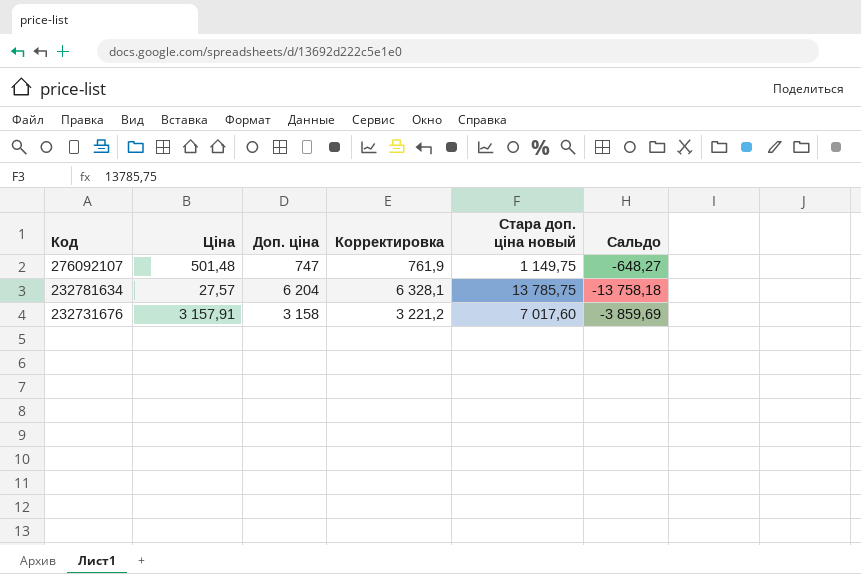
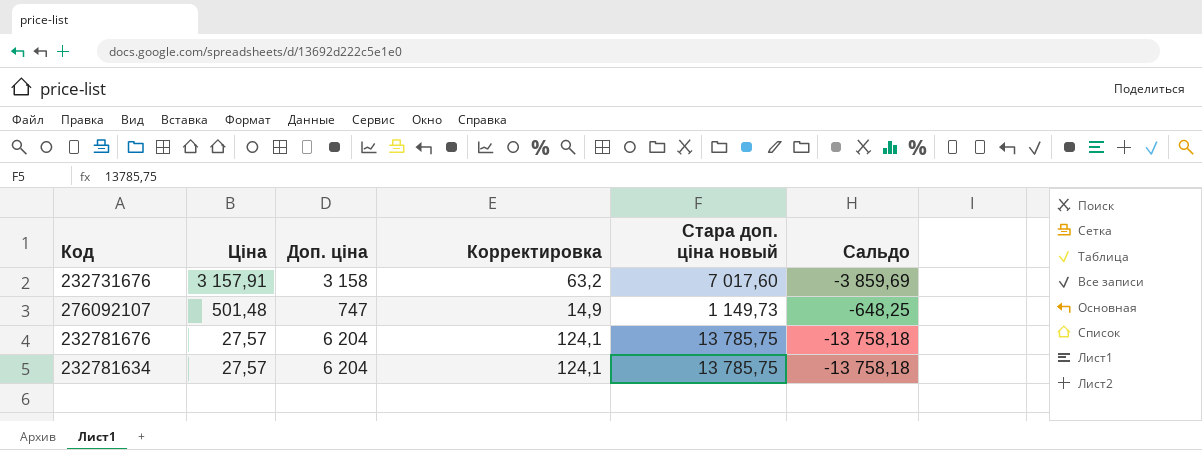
row order: Код descending -> Ціна descending
column Корректировка | formula: [Доп. ціна] * 1,02 -> [Доп. ціна] * 0,02
276092107 | Стара доп. ціна новый: 1 149,75 -> 1 149,73
276092107 | Сальдо: -648,27 -> -648,25
row 232781676: none -> 27,57 | 6 204 | 124,1 | 13 785,75 | -13 758,18

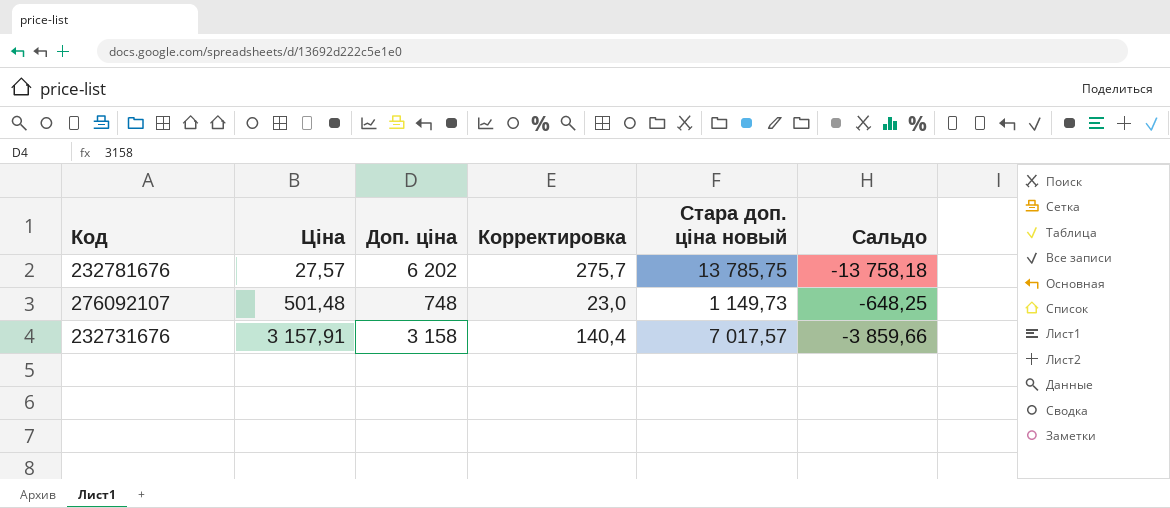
row order: Ціна descending -> Ціна ascending
column Корректировка | formula: [Доп. ціна] * 0,02 -> [Стара доп. ціна новый] * 0,02
row 232781634: 27,57 | 6 204 | 124,1 | 13 785,75 | -13 758,18 -> none
232781676 | Доп. ціна: 6 204 -> 6 202
276092107 | Доп. ціна: 747 -> 748
232731676 | Стара доп. ціна новый: 7 017,60 -> 7 017,57
232731676 | Сальдо: -3 859,69 -> -3 859,66

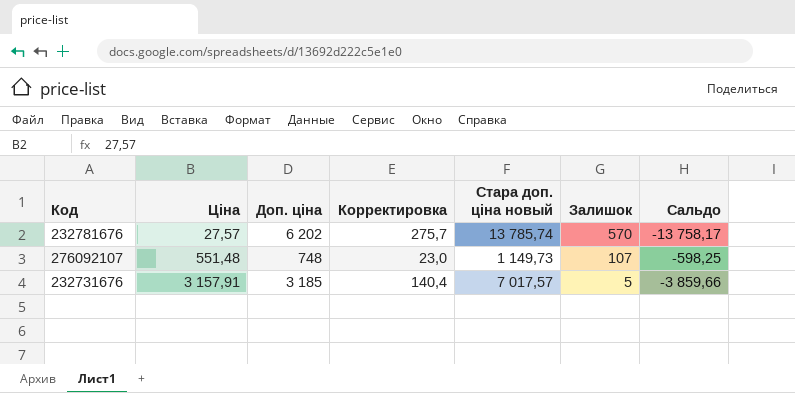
column Залишок | position: none -> 6
232781676 | Стара доп. ціна новый: 13 785,75 -> 13 785,74
232781676 | Сальдо: -13 758,18 -> -13 758,17
276092107 | Ціна: 501,48 -> 551,48
276092107 | Сальдо: -648,25 -> -598,25
232731676 | Доп. ціна: 3 158 -> 3 185

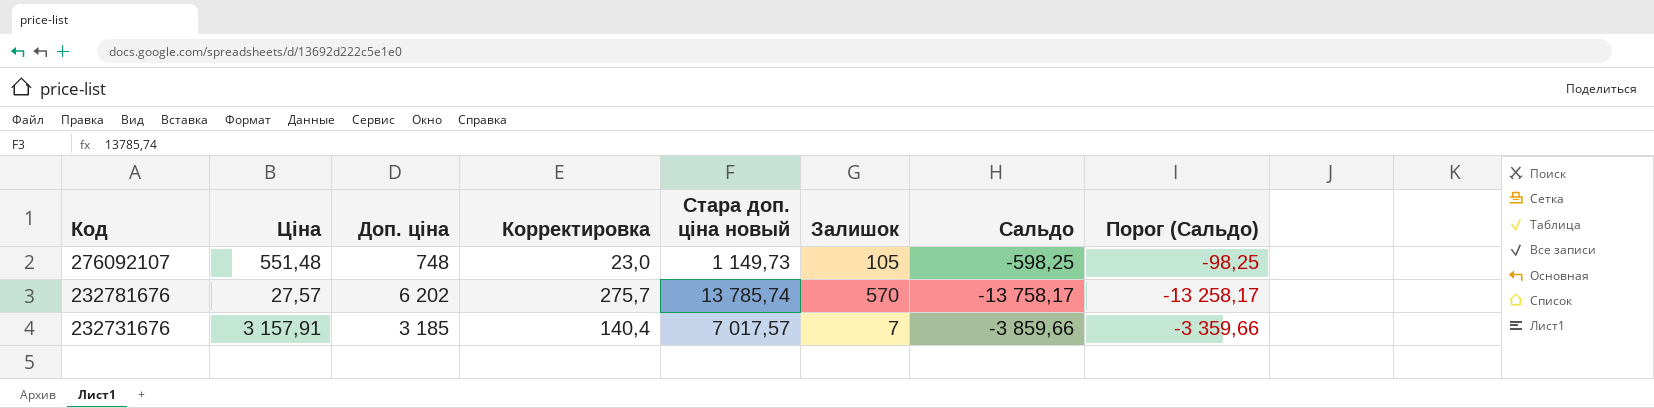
row order: Ціна ascending -> Код descending
column Порог (Сальдо) | formula: none -> [Сальдо] + 500
276092107 | Залишок: 107 -> 105
232731676 | Залишок: 5 -> 7

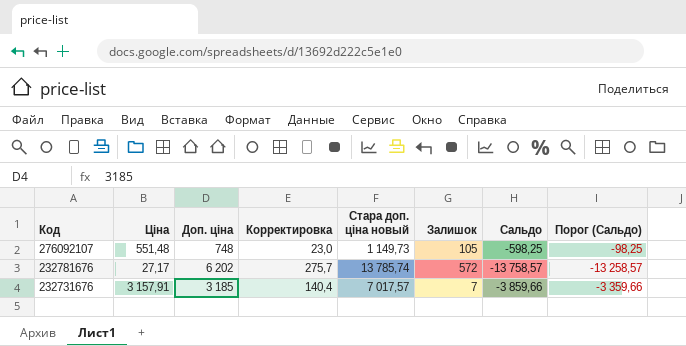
232781676 | Ціна: 27,57 -> 27,17
232781676 | Залишок: 570 -> 572
232781676 | Сальдо: -13 758,17 -> -13 758,57
232781676 | Порог (Сальдо): -13 258,17 -> -13 258,57

